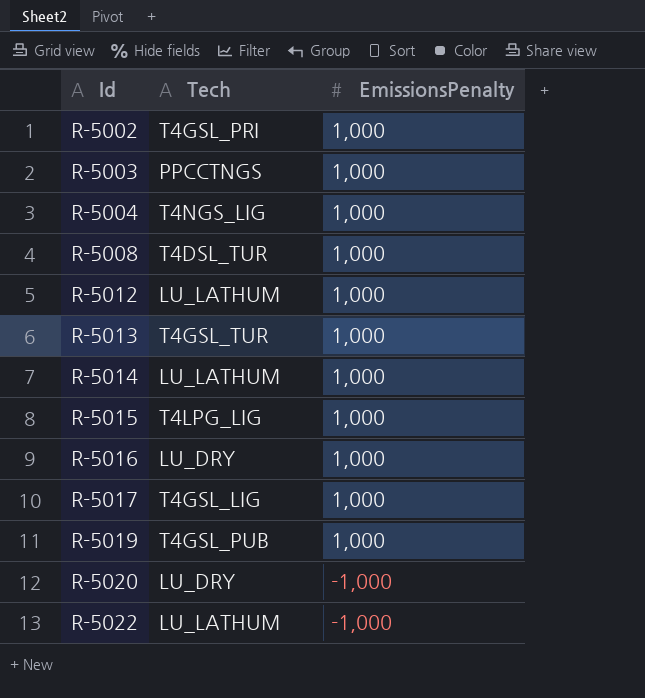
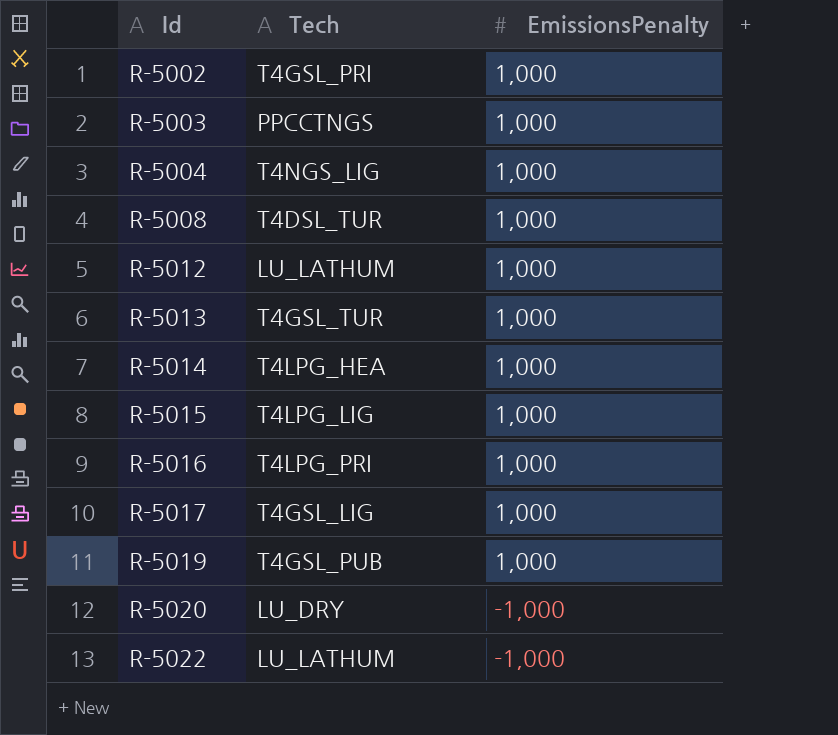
R-5014 | Tech: LU_LATHUM -> T4LPG_HEA
R-5016 | Tech: LU_DRY -> T4LPG_PRI

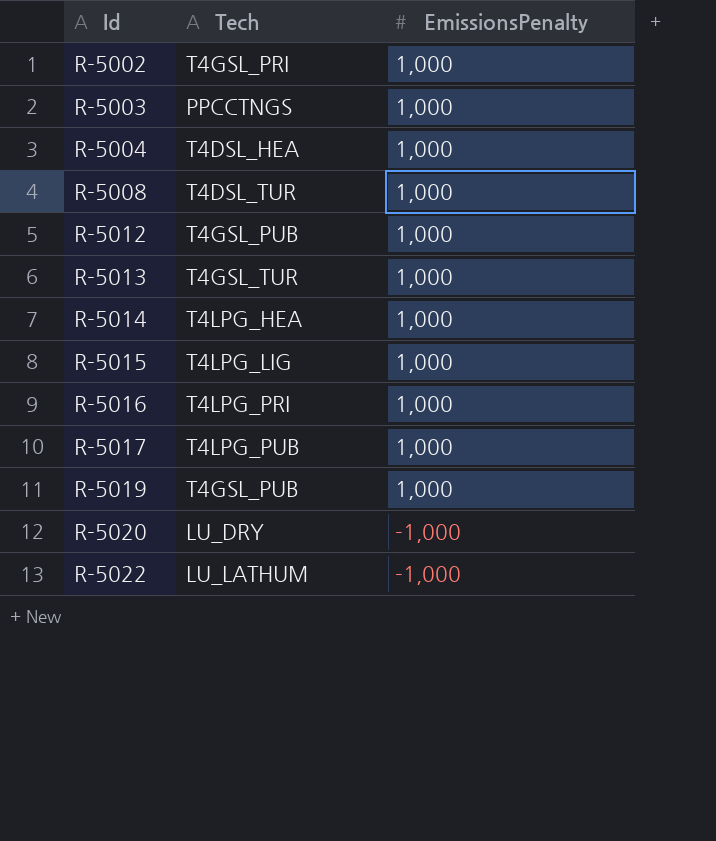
R-5004 | Tech: T4NGS_LIG -> T4DSL_HEA
R-5012 | Tech: LU_LATHUM -> T4GSL_PUB
R-5017 | Tech: T4GSL_LIG -> T4LPG_PUB

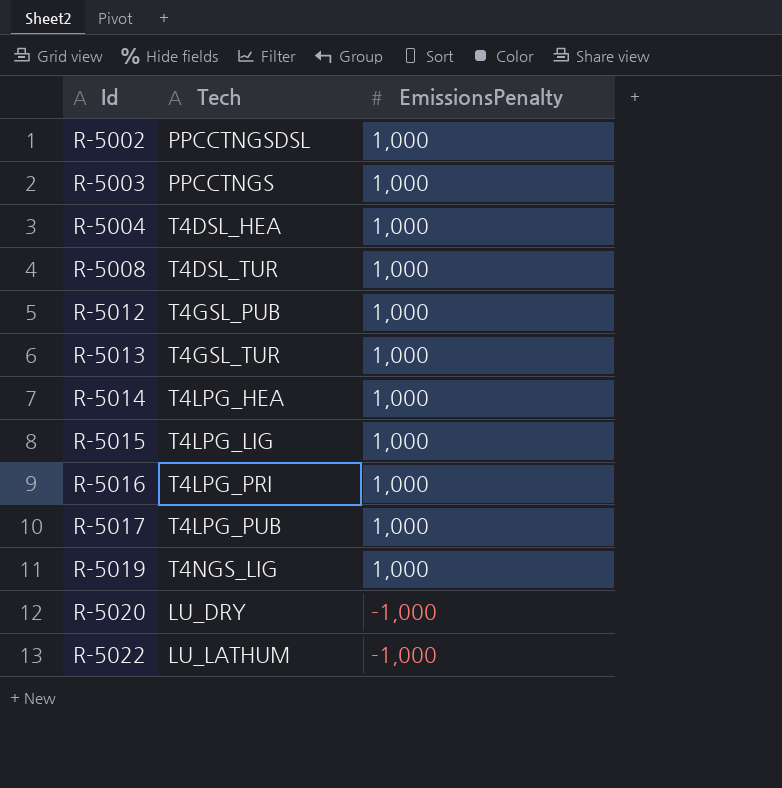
R-5002 | Tech: T4GSL_PRI -> PPCCTNGSDSL
R-5019 | Tech: T4GSL_PUB -> T4NGS_LIG

